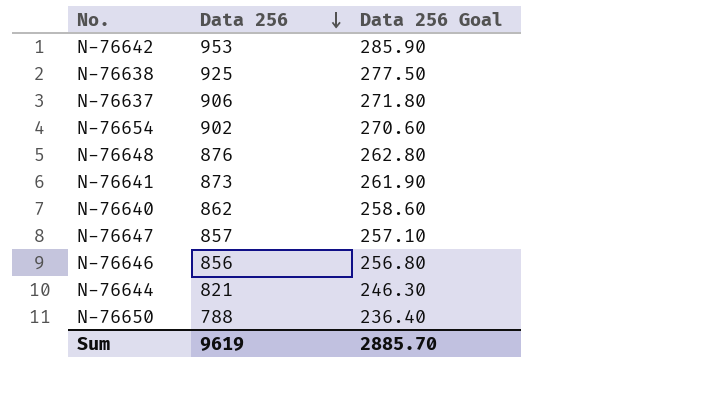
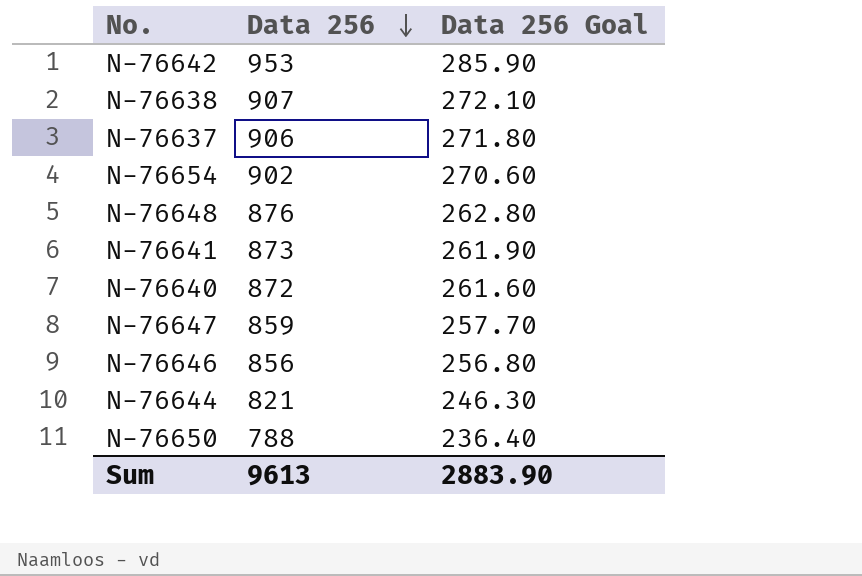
N-76638 | Data 256: 925 -> 907
N-76638 | Data 256 Goal: 277.50 -> 272.10
N-76640 | Data 256: 862 -> 872
N-76640 | Data 256 Goal: 258.60 -> 261.60
N-76647 | Data 256: 857 -> 859
N-76647 | Data 256 Goal: 257.10 -> 257.70
Sum | Data 256: 9619 -> 9613
Sum | Data 256 Goal: 2885.70 -> 2883.90

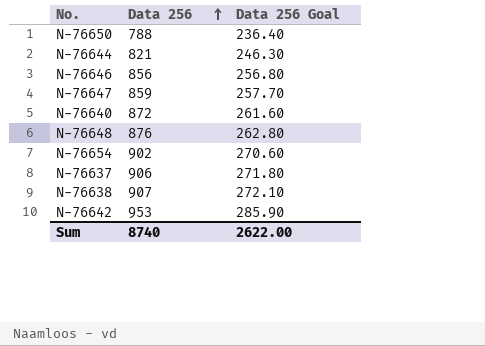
row order: Data 256 descending -> Data 256 ascending
row N-76641: 873 | 261.90 -> none
Sum | Data 256: 9613 -> 8740
Sum | Data 256 Goal: 2883.90 -> 2622.00

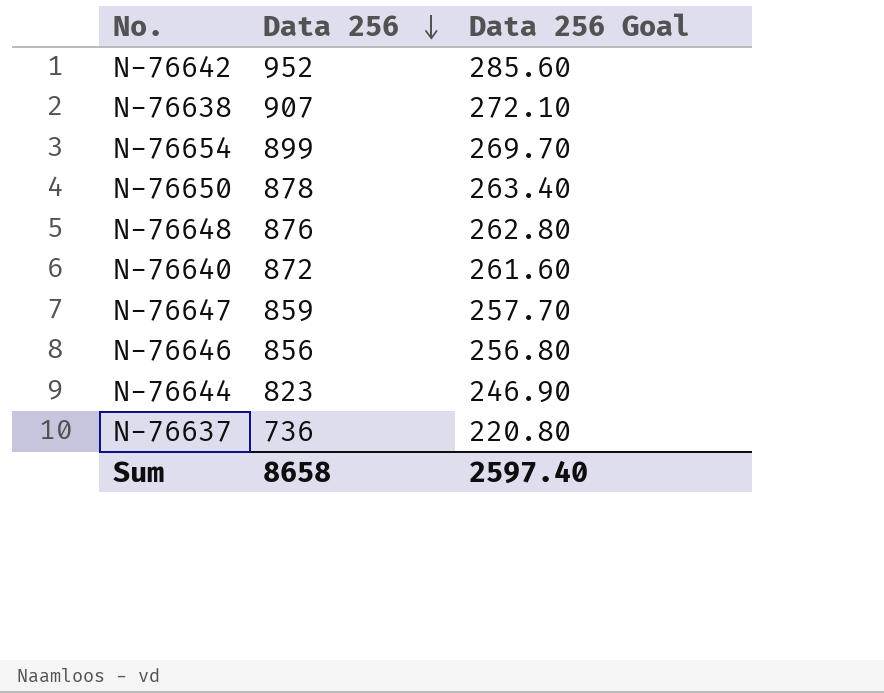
row order: Data 256 ascending -> Data 256 descending
N-76642 | Data 256: 953 -> 952
N-76642 | Data 256 Goal: 285.90 -> 285.60
N-76654 | Data 256: 902 -> 899
N-76654 | Data 256 Goal: 270.60 -> 269.70
N-76650 | Data 256: 788 -> 878
N-76650 | Data 256 Goal: 236.40 -> 263.40
N-76644 | Data 256: 821 -> 823
N-76644 | Data 256 Goal: 246.30 -> 246.90
N-76637 | Data 256: 906 -> 736
N-76637 | Data 256 Goal: 271.80 -> 220.80
Sum | Data 256: 8740 -> 8658
Sum | Data 256 Goal: 2622.00 -> 2597.40

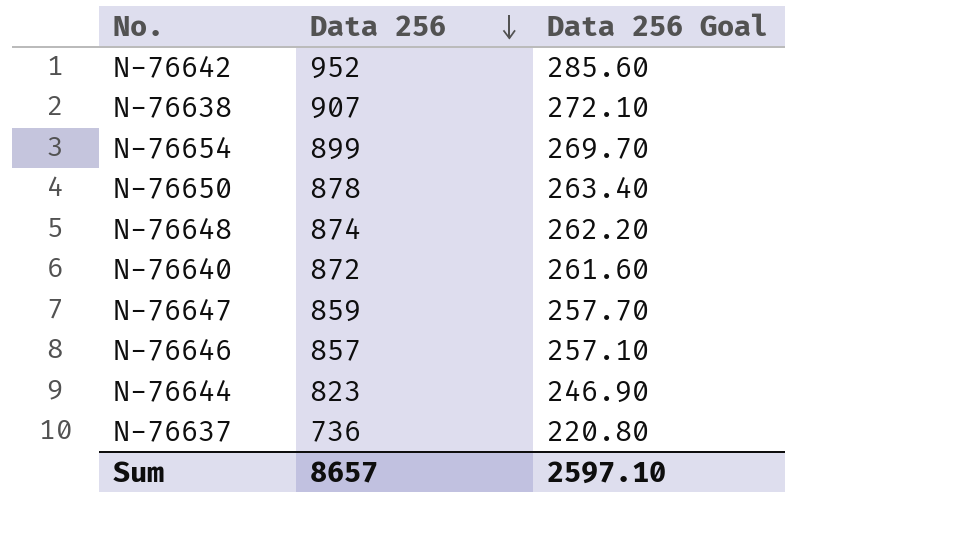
N-76648 | Data 256: 876 -> 874
N-76648 | Data 256 Goal: 262.80 -> 262.20
N-76646 | Data 256: 856 -> 857
N-76646 | Data 256 Goal: 256.80 -> 257.10
Sum | Data 256: 8658 -> 8657
Sum | Data 256 Goal: 2597.40 -> 2597.10

